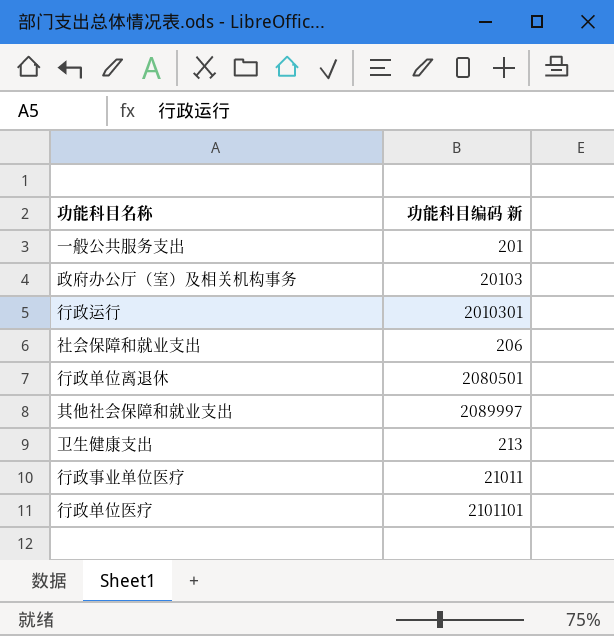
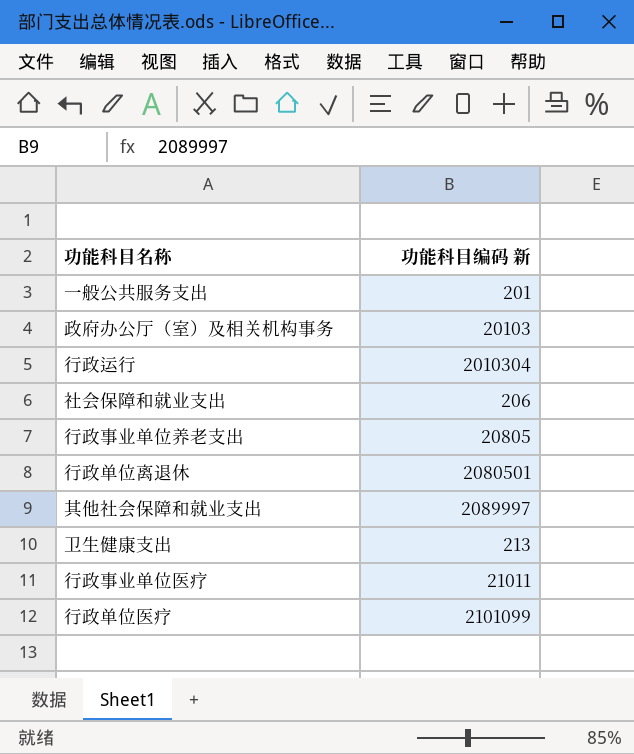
行政运行 | 功能科目编码 新: 2010301 -> 2010304
row 行政事业单位养老支出: none -> 20805
行政单位医疗 | 功能科目编码 新: 2101101 -> 2101099

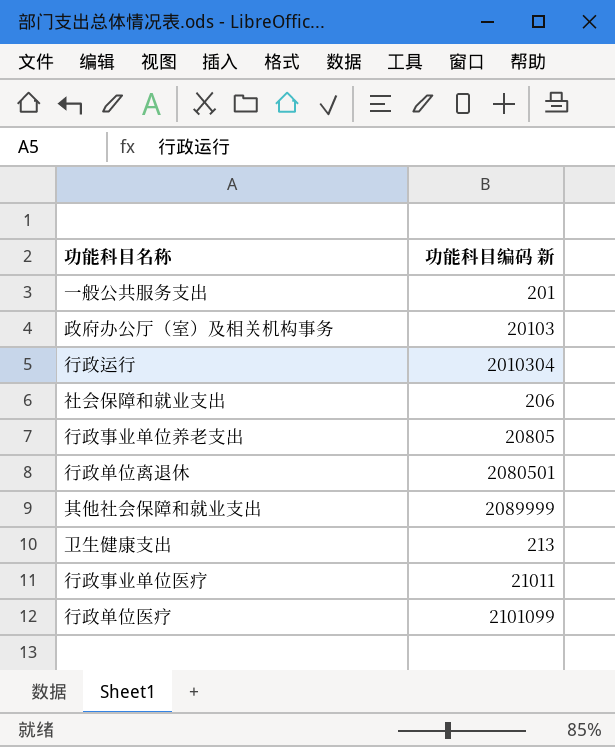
其他社会保障和就业支出 | 功能科目编码 新: 2089997 -> 2089999

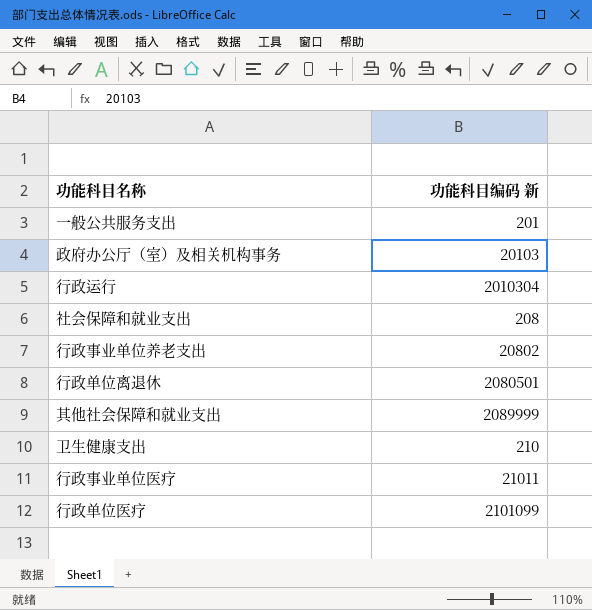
社会保障和就业支出 | 功能科目编码 新: 206 -> 208
行政事业单位养老支出 | 功能科目编码 新: 20805 -> 20802
卫生健康支出 | 功能科目编码 新: 213 -> 210

